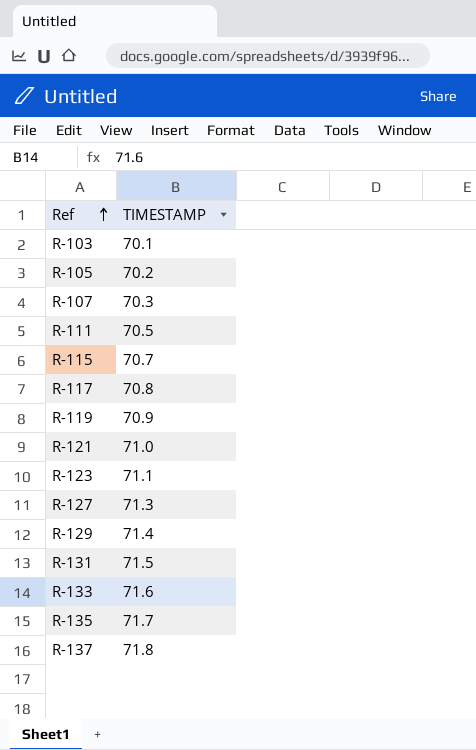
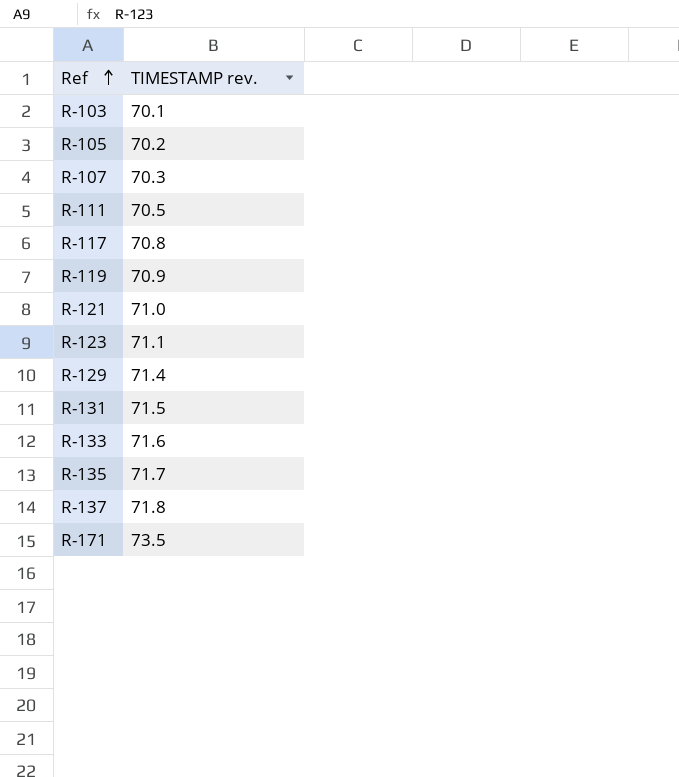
column name: TIMESTAMP -> TIMESTAMP rev.
row R-115: 70.7 -> none
row R-127: 71.3 -> none
row R-171: none -> 73.5

